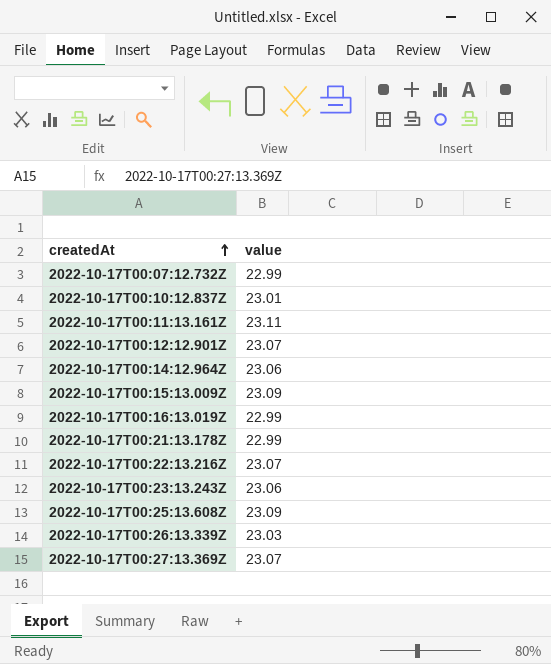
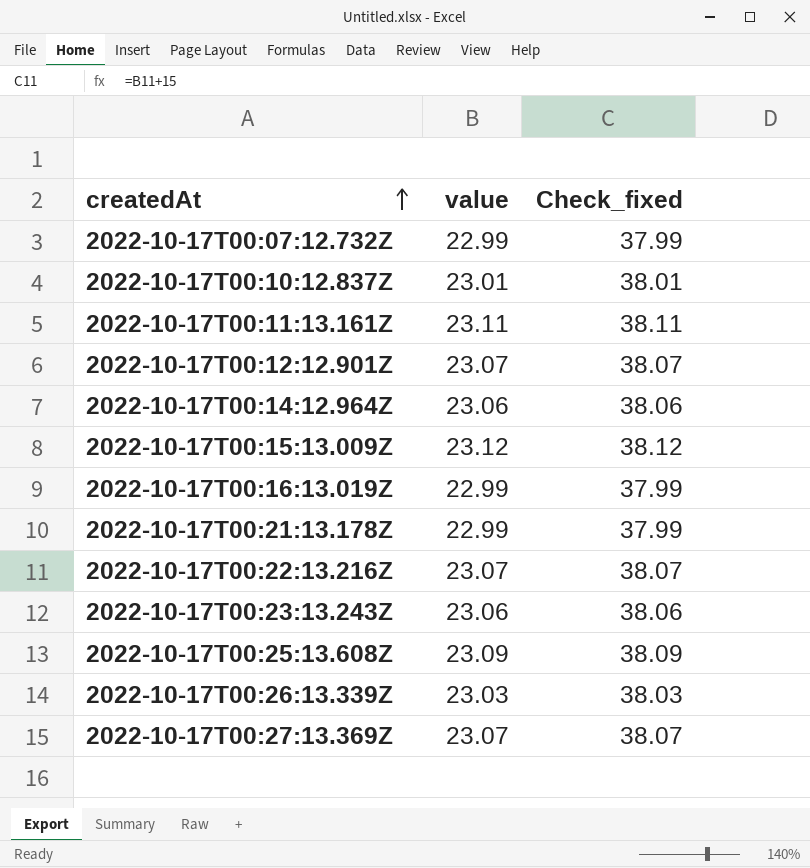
column Check_fixed | formula: none -> [value] + 15
2022-10-17T00:15:13.009Z | value: 23.09 -> 23.12

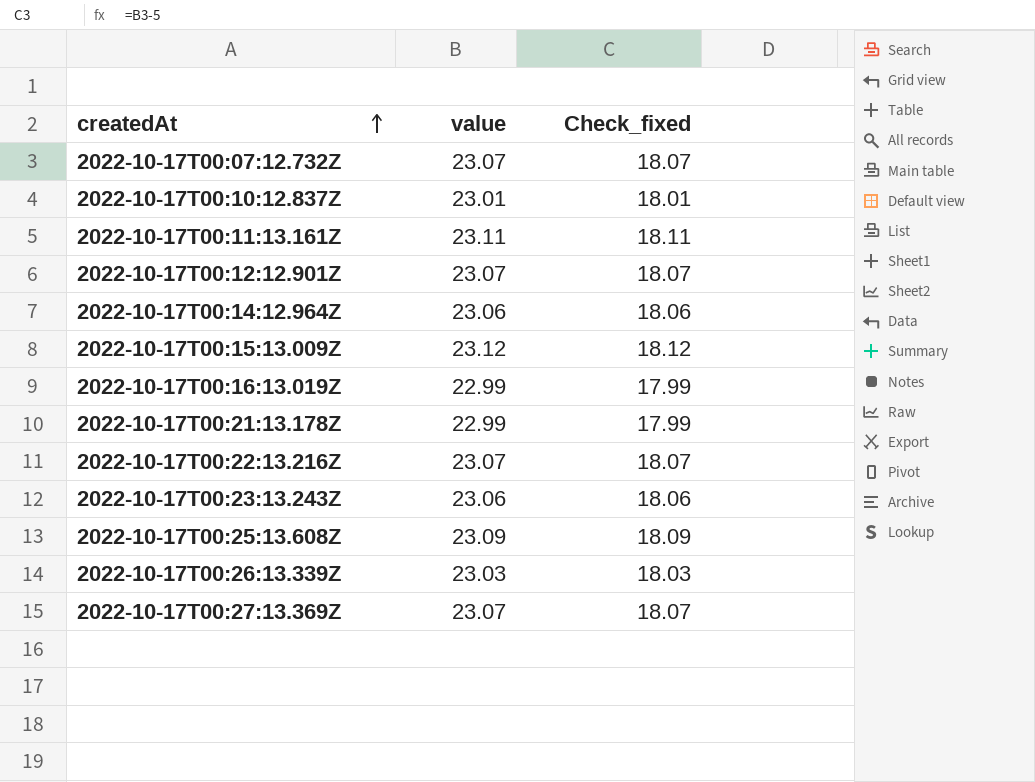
column Check_fixed | formula: [value] + 15 -> [value] - 5
2022-10-17T00:07:12.732Z | value: 22.99 -> 23.07

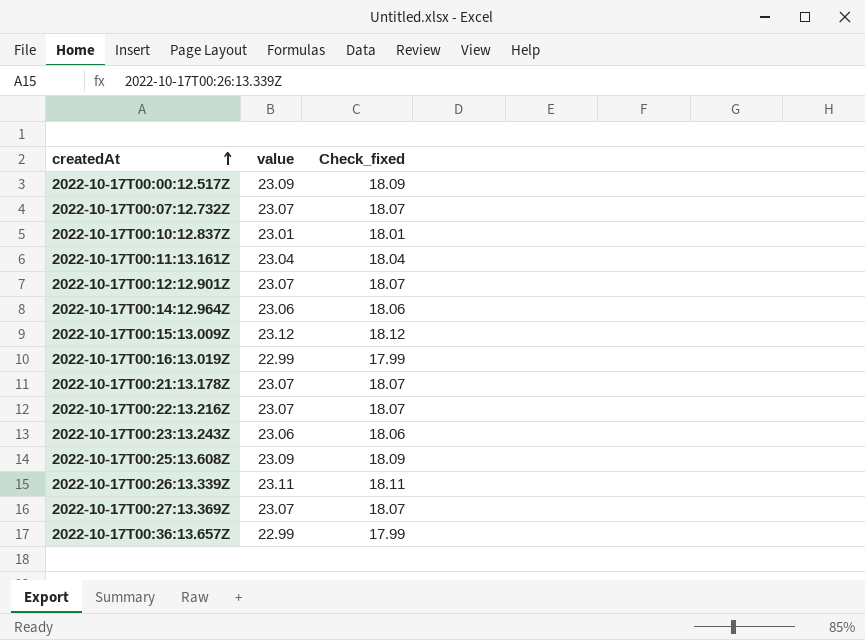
row 2022-10-17T00:00:12.517Z: none -> 23.09 | 18.09
2022-10-17T00:11:13.161Z | value: 23.11 -> 23.04
2022-10-17T00:11:13.161Z | Check_fixed: 18.11 -> 18.04
2022-10-17T00:21:13.178Z | value: 22.99 -> 23.07
2022-10-17T00:21:13.178Z | Check_fixed: 17.99 -> 18.07
2022-10-17T00:26:13.339Z | value: 23.03 -> 23.11
2022-10-17T00:26:13.339Z | Check_fixed: 18.03 -> 18.11
row 2022-10-17T00:36:13.657Z: none -> 22.99 | 17.99

